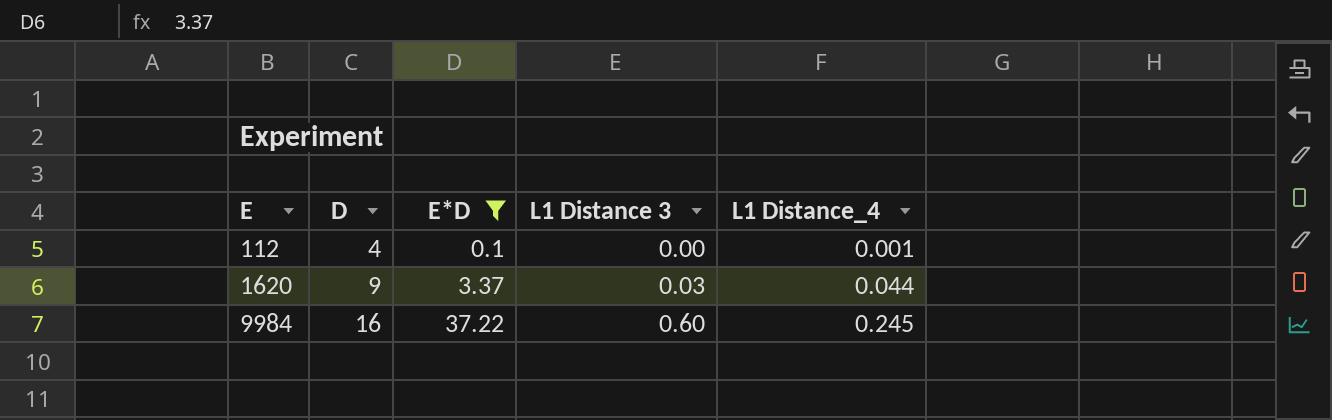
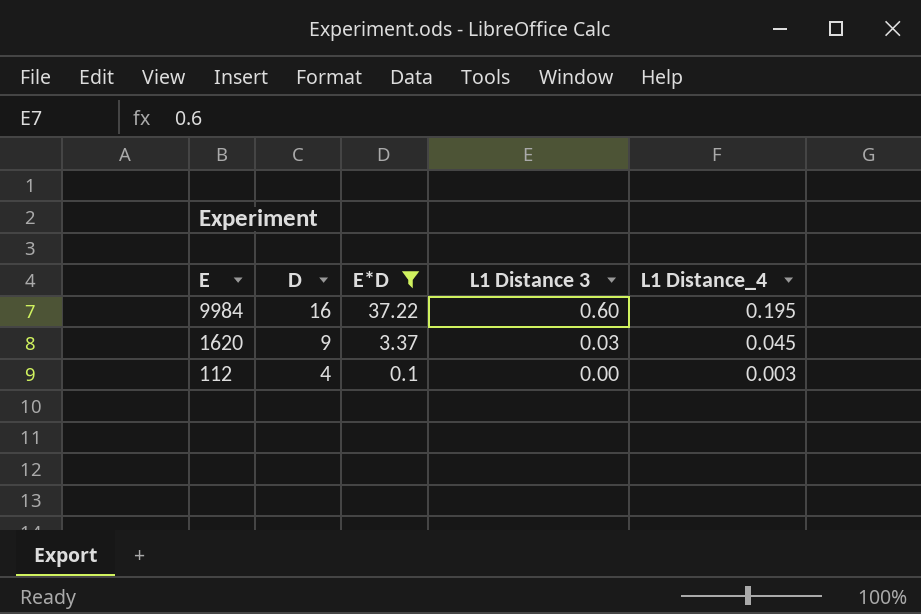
row order: E ascending -> E descending
9984 | L1 Distance_4: 0.245 -> 0.195
1620 | L1 Distance_4: 0.044 -> 0.045
112 | L1 Distance_4: 0.001 -> 0.003

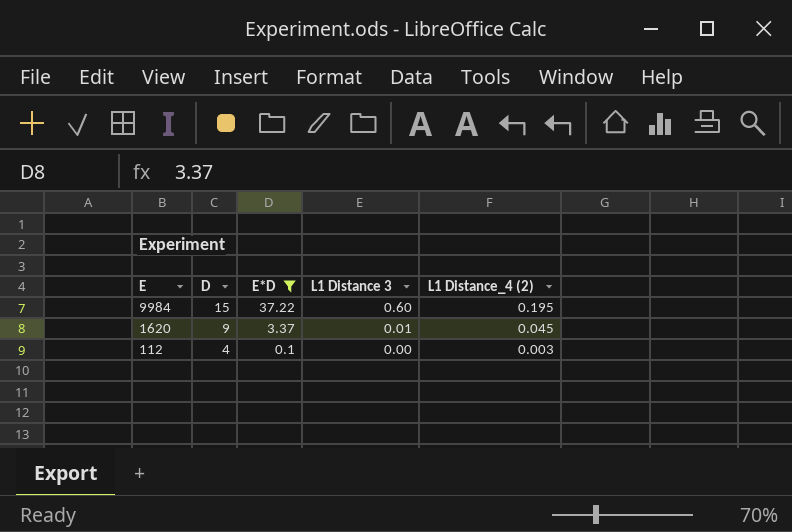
column name: L1 Distance_4 -> L1 Distance_4 (2)
9984 | D: 16 -> 15
1620 | L1 Distance 3: 0.03 -> 0.01

